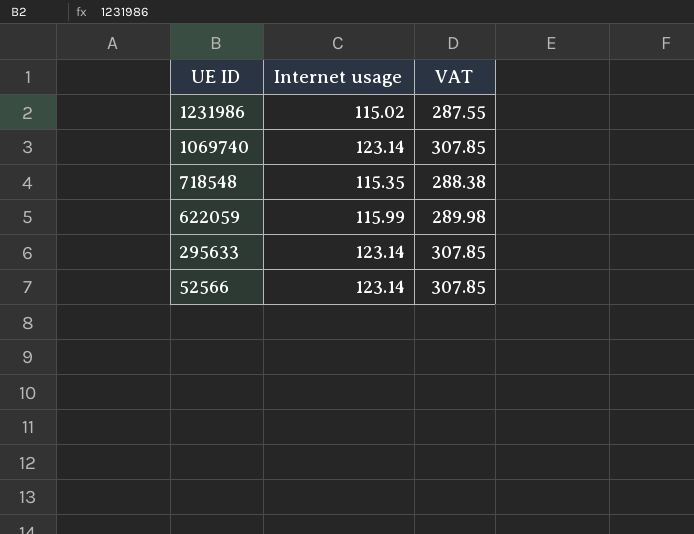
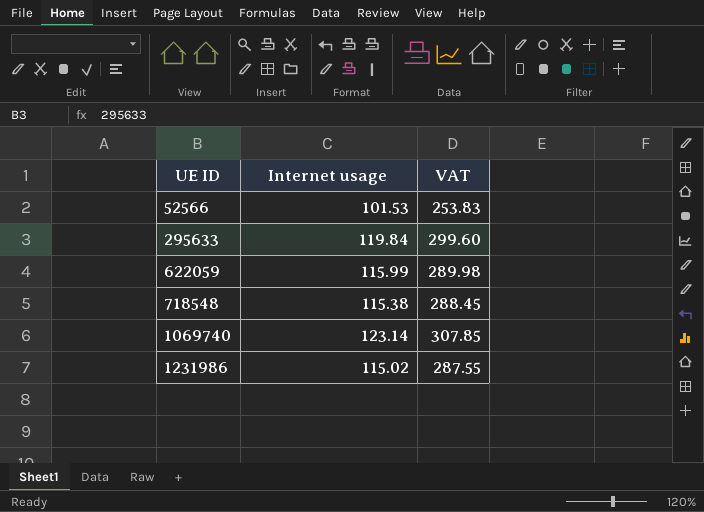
row order: UE ID descending -> UE ID ascending
52566 | Internet usage: 123.14 -> 101.53
52566 | VAT: 307.85 -> 253.83
295633 | Internet usage: 123.14 -> 119.84
295633 | VAT: 307.85 -> 299.60
718548 | Internet usage: 115.35 -> 115.38
718548 | VAT: 288.38 -> 288.45

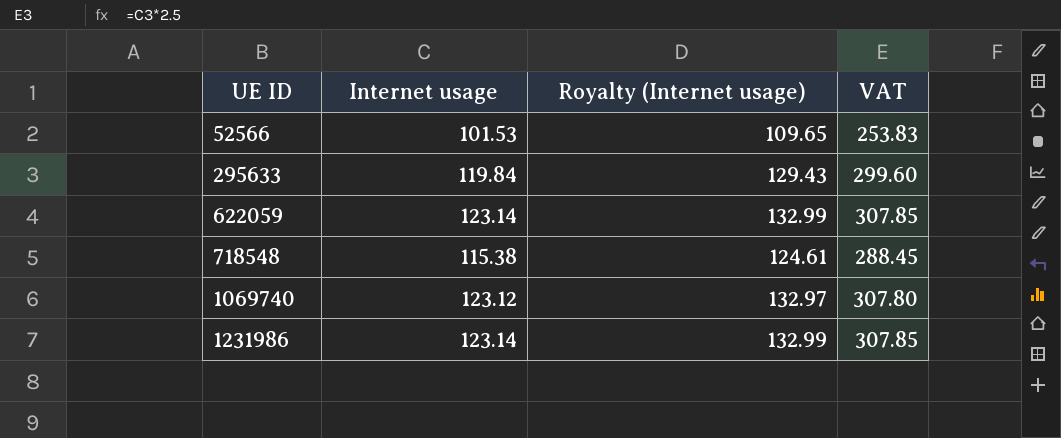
column Royalty (Internet usage) | formula: none -> [Internet usage] * 1.08
622059 | Internet usage: 115.99 -> 123.14
622059 | VAT: 289.98 -> 307.85
1069740 | Internet usage: 123.14 -> 123.12
1069740 | VAT: 307.85 -> 307.80
1231986 | Internet usage: 115.02 -> 123.14
1231986 | VAT: 287.55 -> 307.85

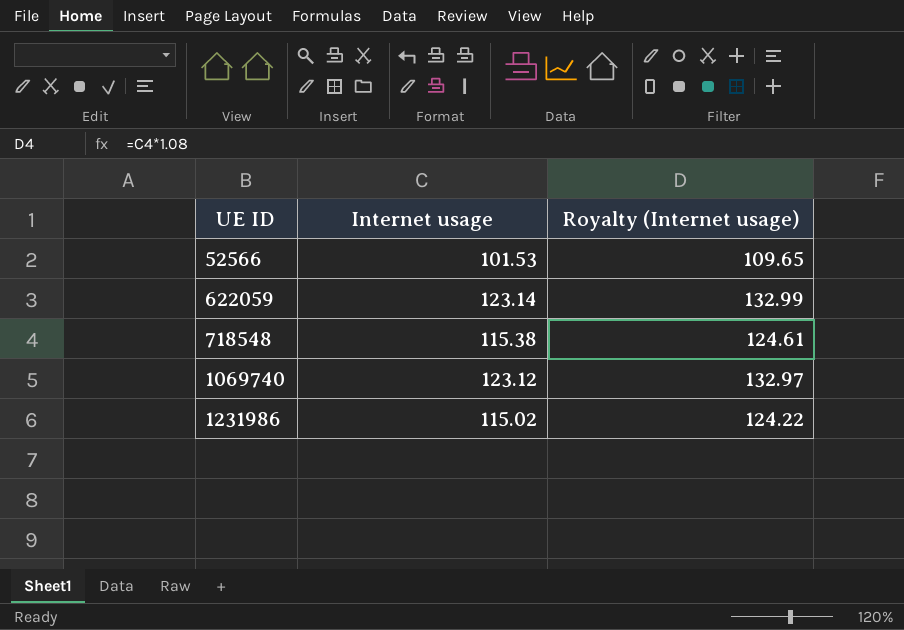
column VAT | formula: [Internet usage] * 2.5 -> none
row 295633: 119.84 | 129.43 | 299.60 -> none
1231986 | Internet usage: 123.14 -> 115.02
1231986 | Royalty (Internet usage): 132.99 -> 124.22

